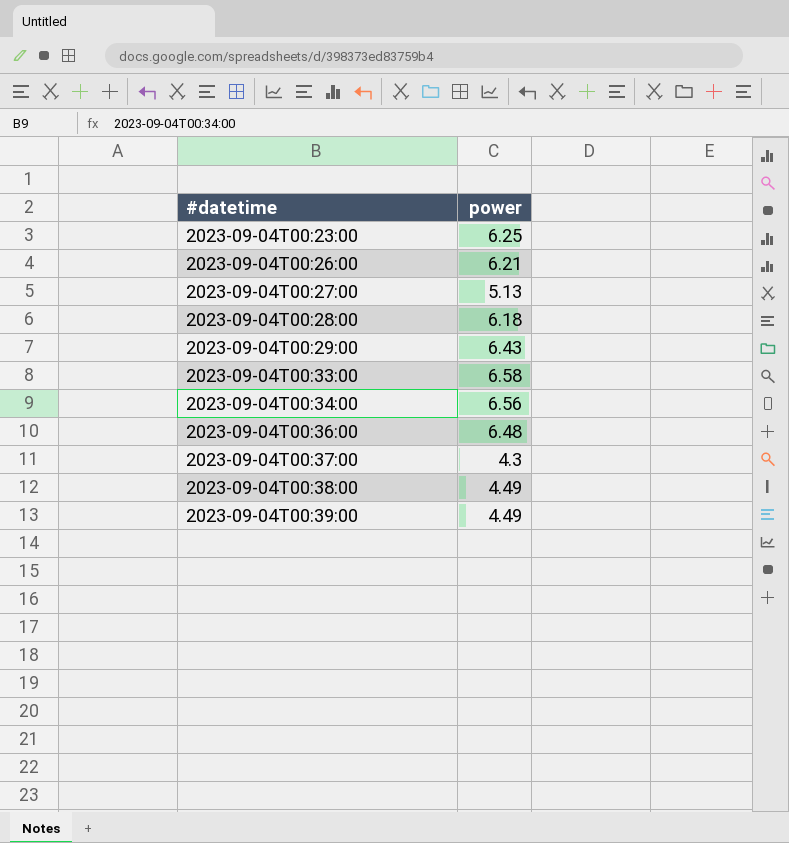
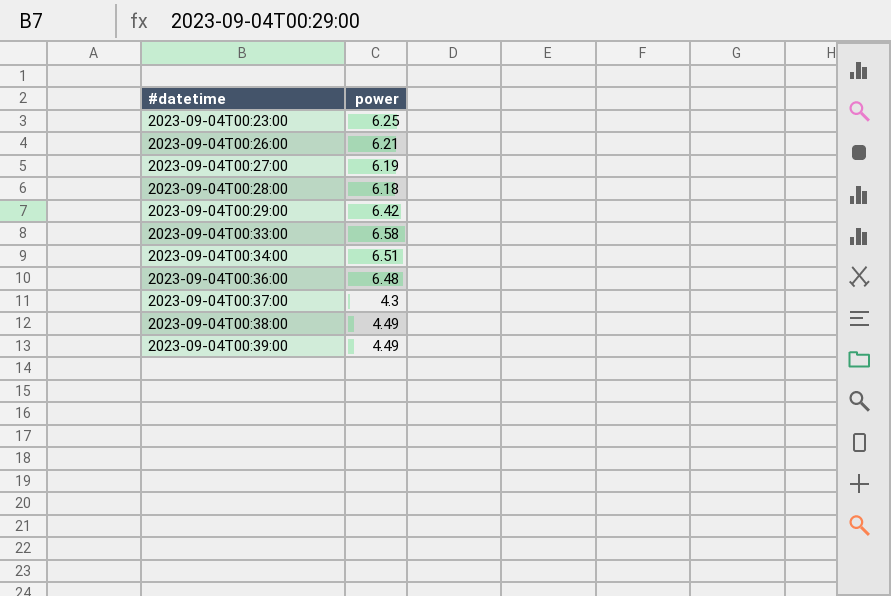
2023-09-04T00:27:00 | power: 5.13 -> 6.19
2023-09-04T00:29:00 | power: 6.43 -> 6.42
2023-09-04T00:34:00 | power: 6.56 -> 6.51

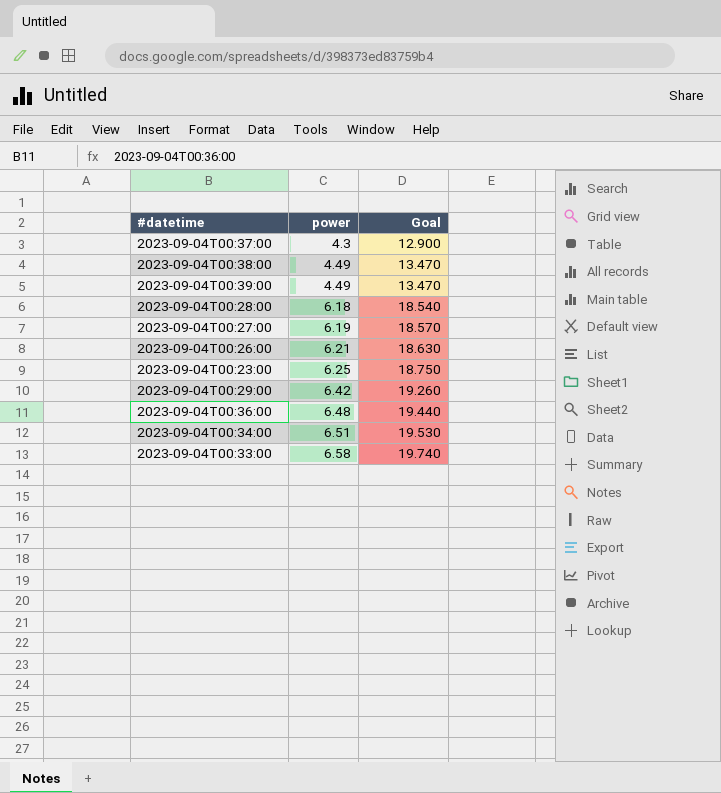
row order: #datetime ascending -> power ascending
column Goal | formula: none -> [power] * 3

